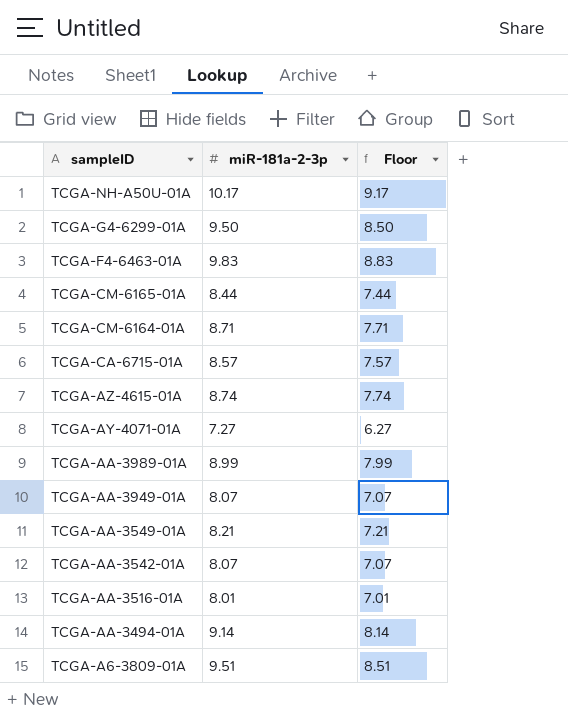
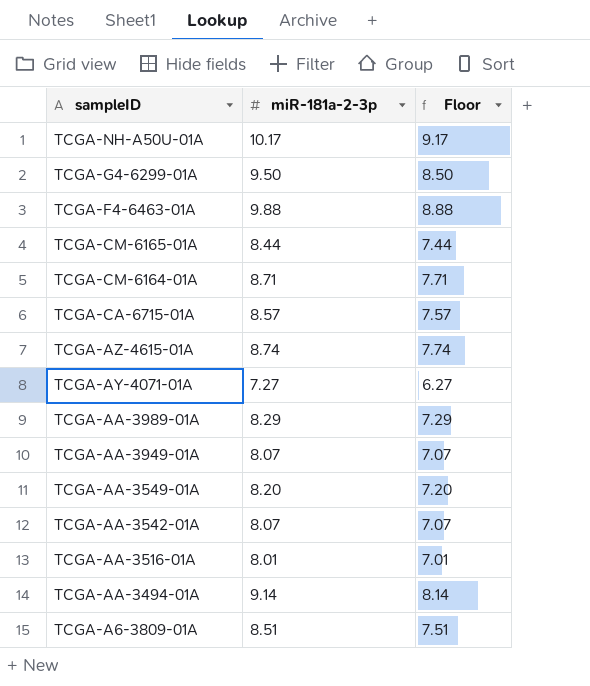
TCGA-F4-6463-01A | miR-181a-2-3p: 9.83 -> 9.88
TCGA-F4-6463-01A | Floor: 8.83 -> 8.88
TCGA-AA-3989-01A | miR-181a-2-3p: 8.99 -> 8.29
TCGA-AA-3989-01A | Floor: 7.99 -> 7.29
TCGA-AA-3549-01A | miR-181a-2-3p: 8.21 -> 8.20
TCGA-AA-3549-01A | Floor: 7.21 -> 7.20
TCGA-A6-3809-01A | miR-181a-2-3p: 9.51 -> 8.51
TCGA-A6-3809-01A | Floor: 8.51 -> 7.51

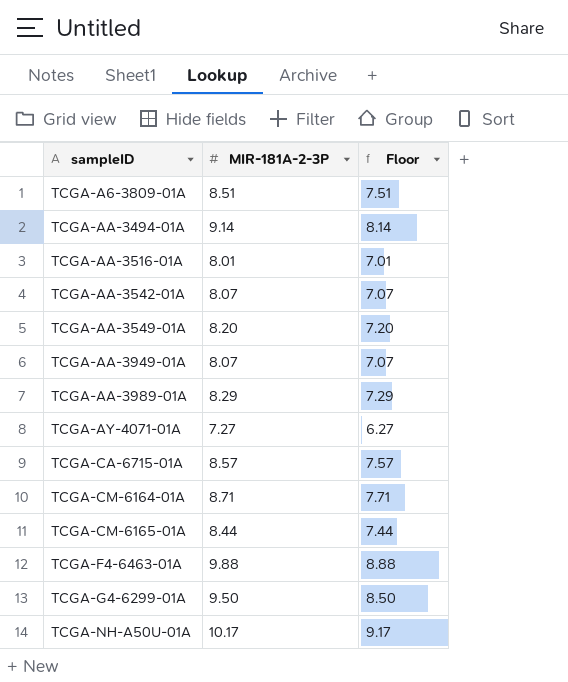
row order: sampleID descending -> sampleID ascending
column name: miR-181a-2-3p -> MIR-181A-2-3P
row TCGA-AZ-4615-01A: 8.74 | 7.74 -> none

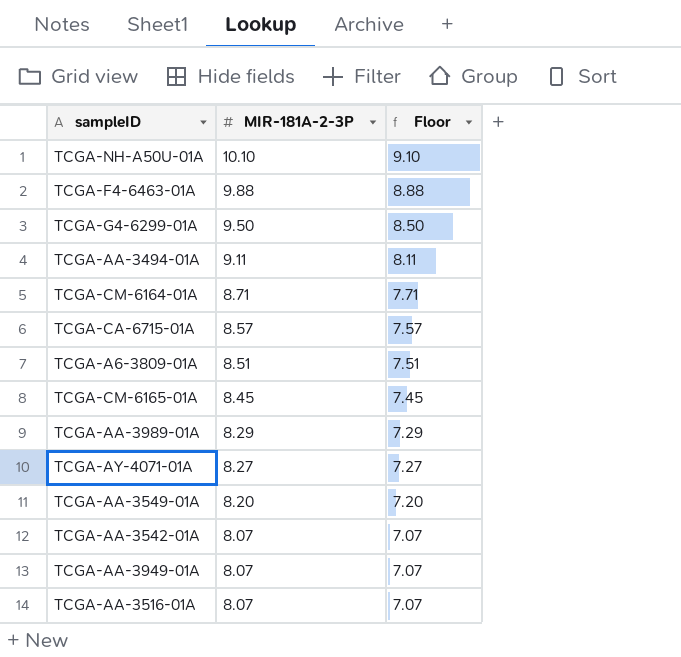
row order: sampleID ascending -> MIR-181A-2-3P descending
TCGA-NH-A50U-01A | MIR-181A-2-3P: 10.17 -> 10.10
TCGA-NH-A50U-01A | Floor: 9.17 -> 9.10
TCGA-AA-3494-01A | MIR-181A-2-3P: 9.14 -> 9.11
TCGA-AA-3494-01A | Floor: 8.14 -> 8.11
TCGA-CM-6165-01A | MIR-181A-2-3P: 8.44 -> 8.45
TCGA-CM-6165-01A | Floor: 7.44 -> 7.45
TCGA-AY-4071-01A | MIR-181A-2-3P: 7.27 -> 8.27
TCGA-AY-4071-01A | Floor: 6.27 -> 7.27
TCGA-AA-3516-01A | MIR-181A-2-3P: 8.01 -> 8.07
TCGA-AA-3516-01A | Floor: 7.01 -> 7.07

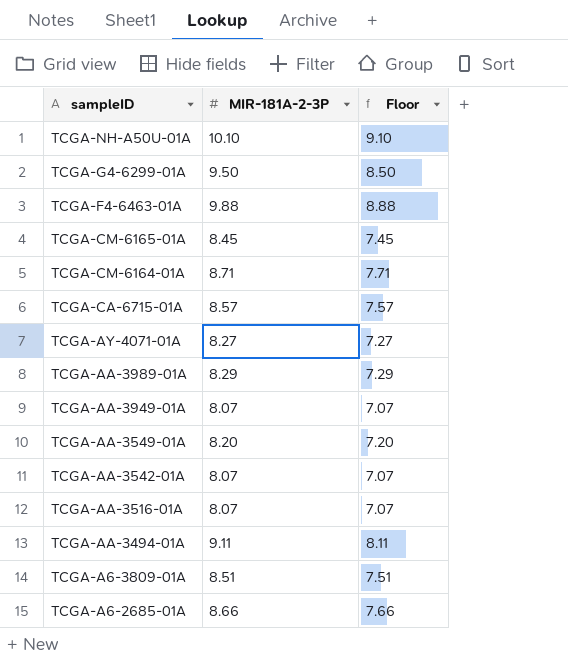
row order: MIR-181A-2-3P descending -> sampleID descending
row TCGA-A6-2685-01A: none -> 8.66 | 7.66

